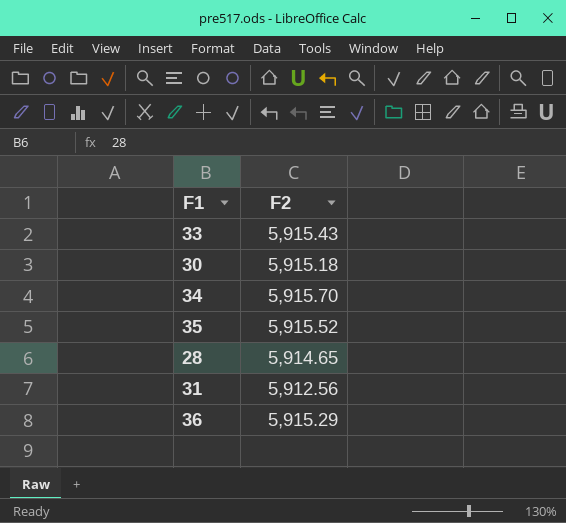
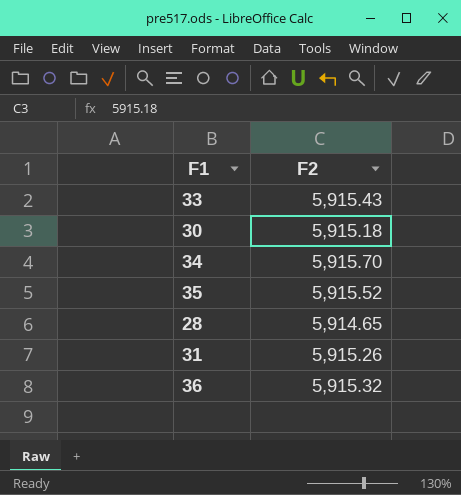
31 | F2: 5,912.56 -> 5,915.26
36 | F2: 5,915.29 -> 5,915.32

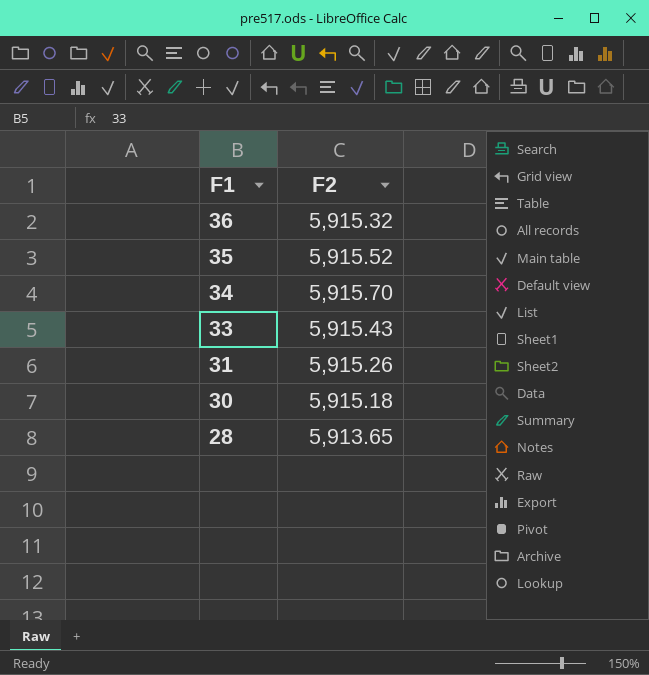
row order: none -> F1 descending
28 | F2: 5,914.65 -> 5,913.65

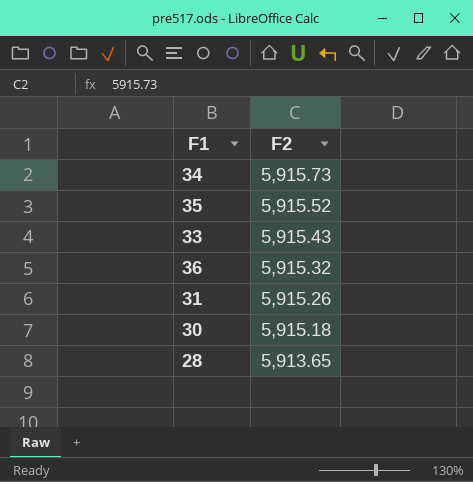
row order: F1 descending -> F2 descending
34 | F2: 5,915.70 -> 5,915.73

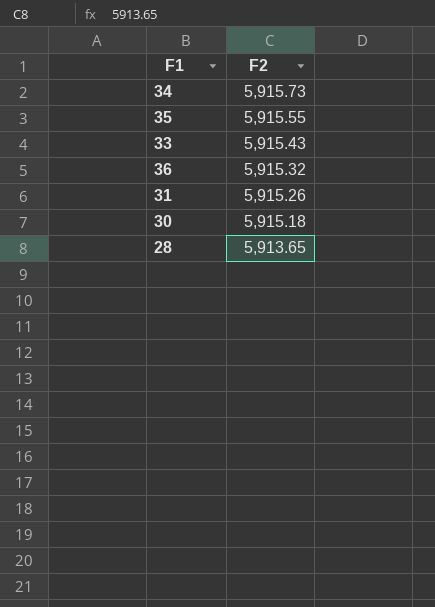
35 | F2: 5,915.52 -> 5,915.55

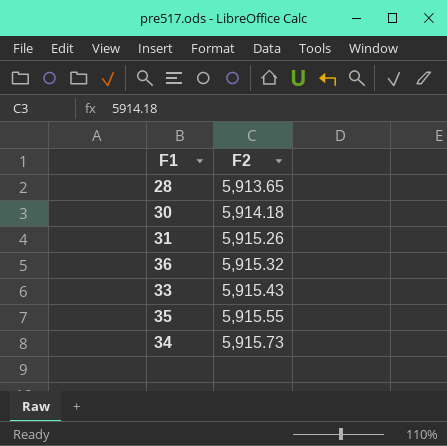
row order: F2 descending -> F2 ascending
30 | F2: 5,915.18 -> 5,914.18

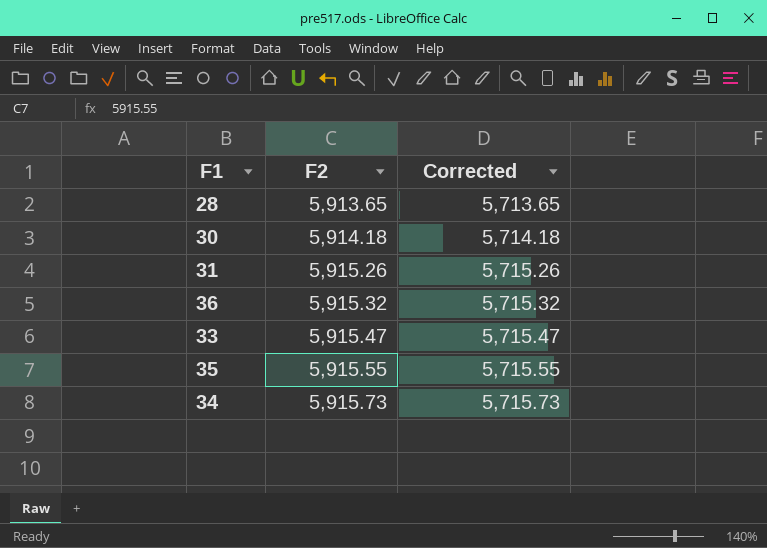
column Corrected | formula: none -> [F2] - 200
33 | F2: 5,915.43 -> 5,915.47

